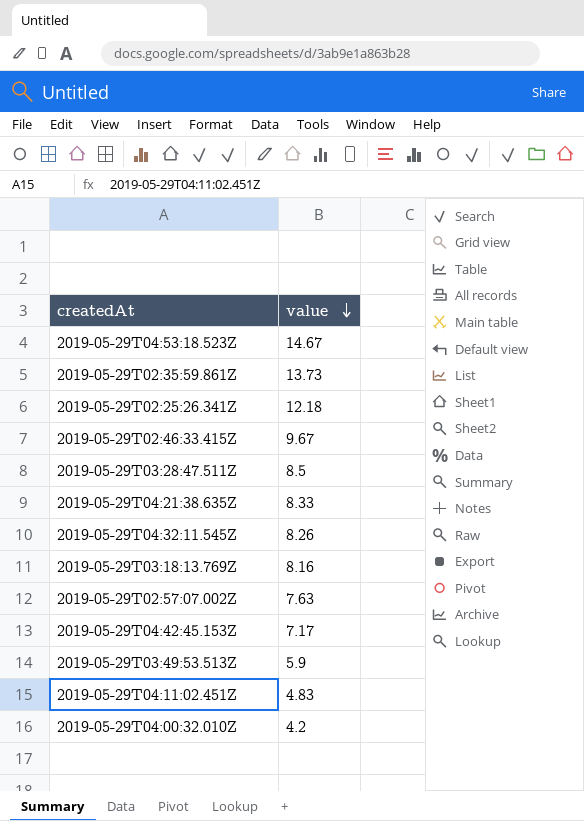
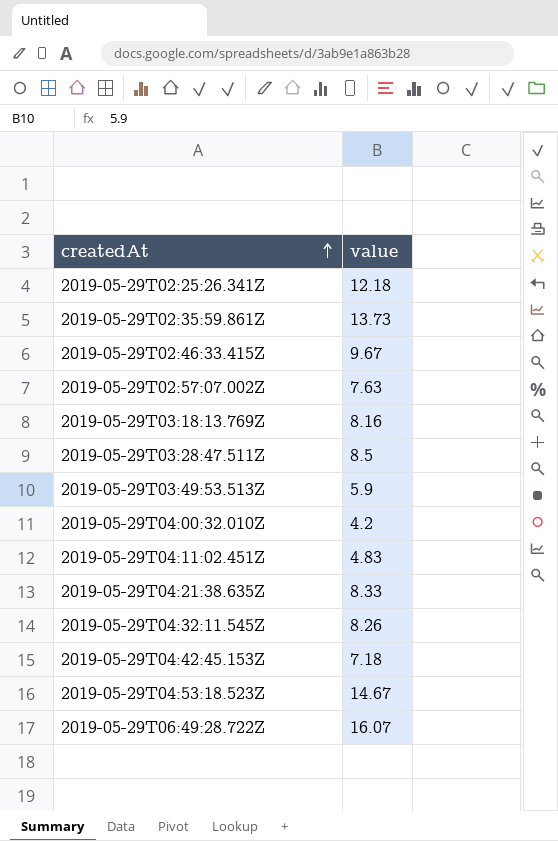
row order: value descending -> createdAt ascending
2019-05-29T04:42:45.153Z | value: 7.17 -> 7.18
row 2019-05-29T06:49:28.722Z: none -> 16.07

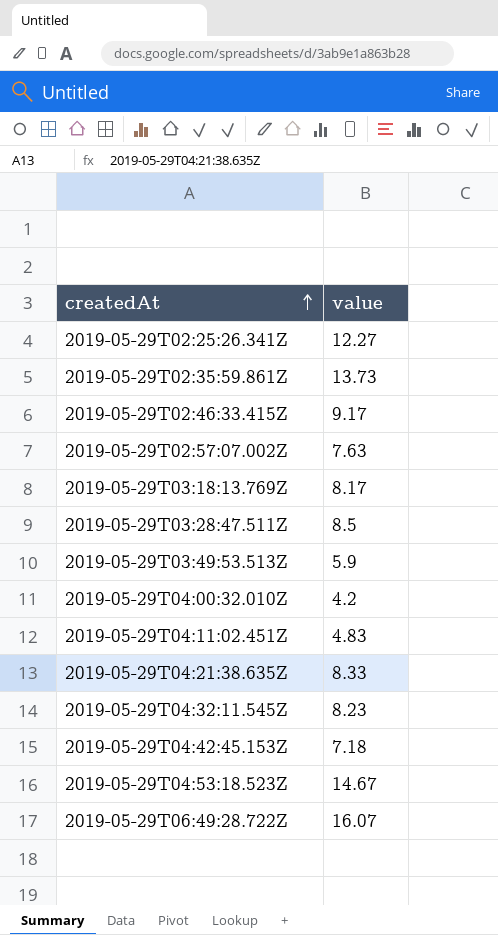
2019-05-29T02:25:26.341Z | value: 12.18 -> 12.27
2019-05-29T02:46:33.415Z | value: 9.67 -> 9.17
2019-05-29T03:18:13.769Z | value: 8.16 -> 8.17
2019-05-29T04:32:11.545Z | value: 8.26 -> 8.23

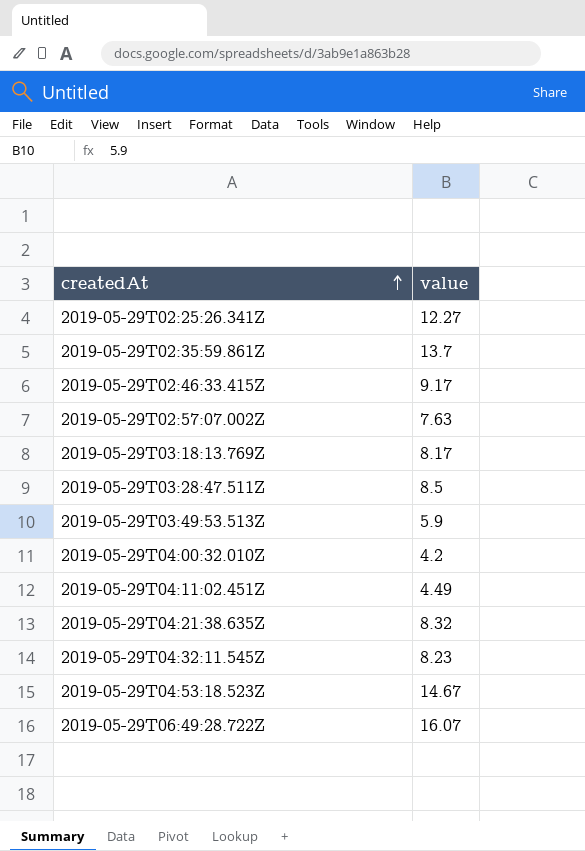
row 2019-05-29T04:42:45.153Z: 7.18 -> none
2019-05-29T02:35:59.861Z | value: 13.73 -> 13.7
2019-05-29T04:11:02.451Z | value: 4.83 -> 4.49
2019-05-29T04:21:38.635Z | value: 8.33 -> 8.32

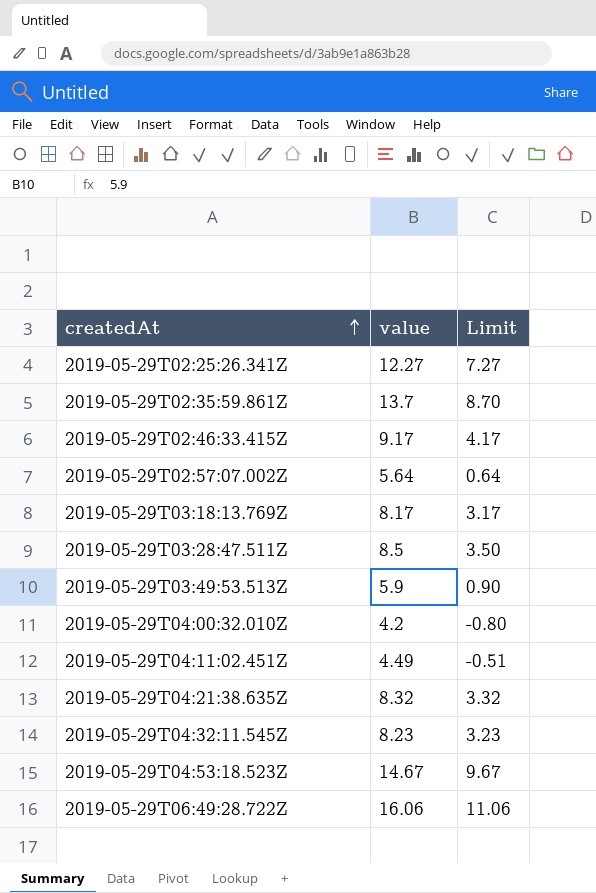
column Limit | formula: none -> [value] - 5
2019-05-29T02:57:07.002Z | value: 7.63 -> 5.64
2019-05-29T06:49:28.722Z | value: 16.07 -> 16.06

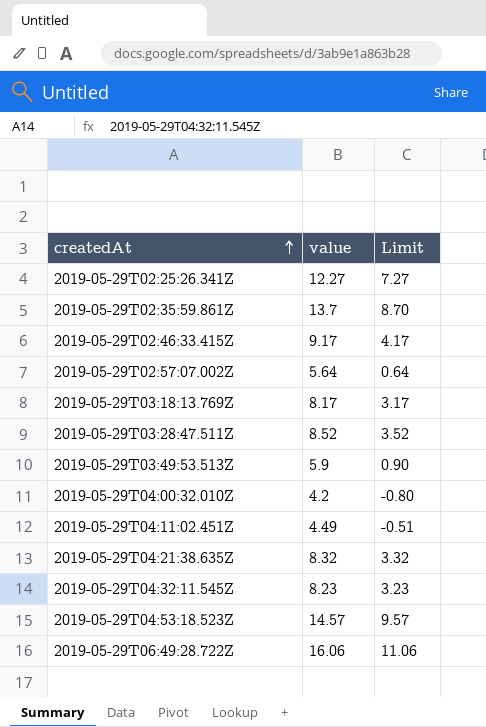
2019-05-29T03:28:47.511Z | value: 8.5 -> 8.52
2019-05-29T03:28:47.511Z | Limit: 3.50 -> 3.52
2019-05-29T04:53:18.523Z | value: 14.67 -> 14.57
2019-05-29T04:53:18.523Z | Limit: 9.67 -> 9.57

